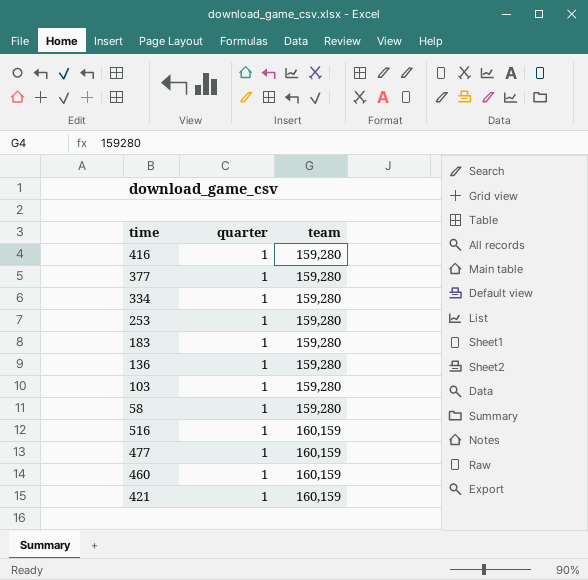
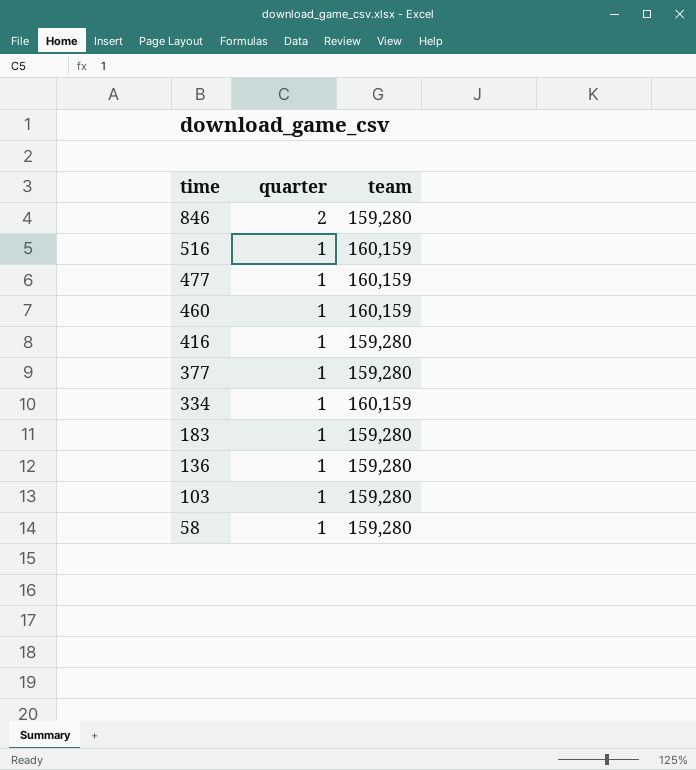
row order: team ascending -> time descending
row 253: 1 | 159,280 -> none
row 421: 1 | 160,159 -> none
row 846: none -> 2 | 159,280
334 | team: 159,280 -> 160,159

